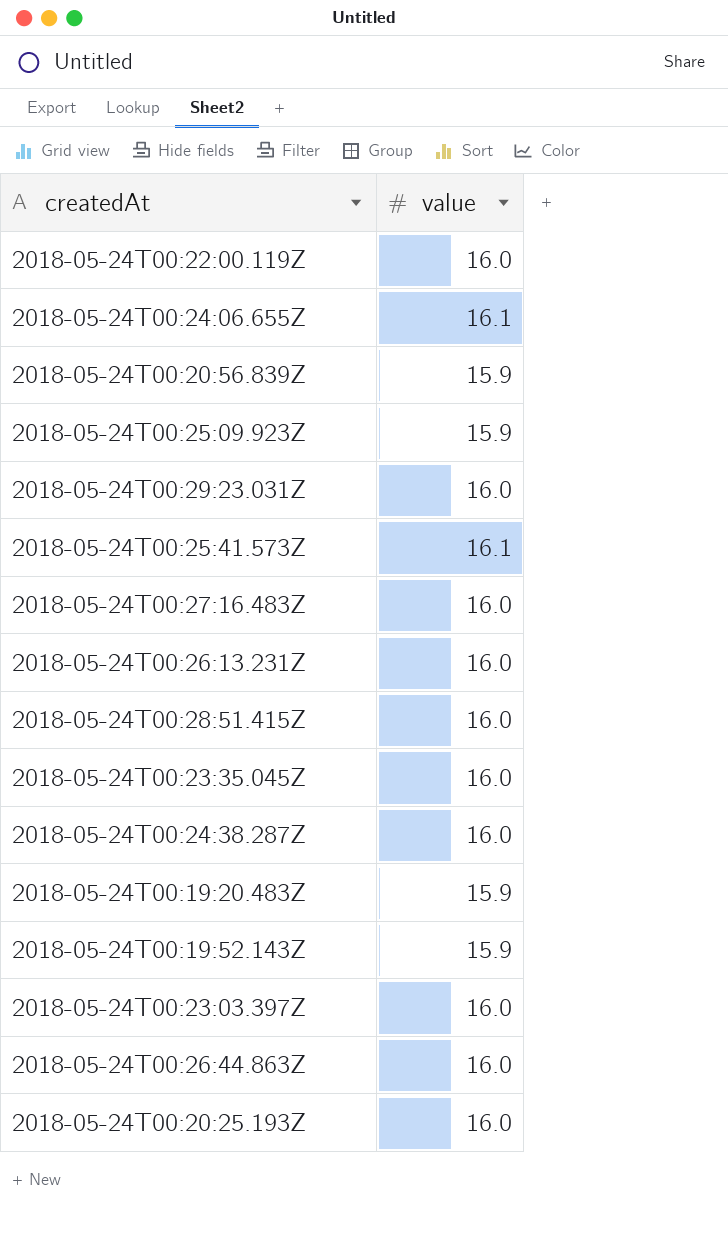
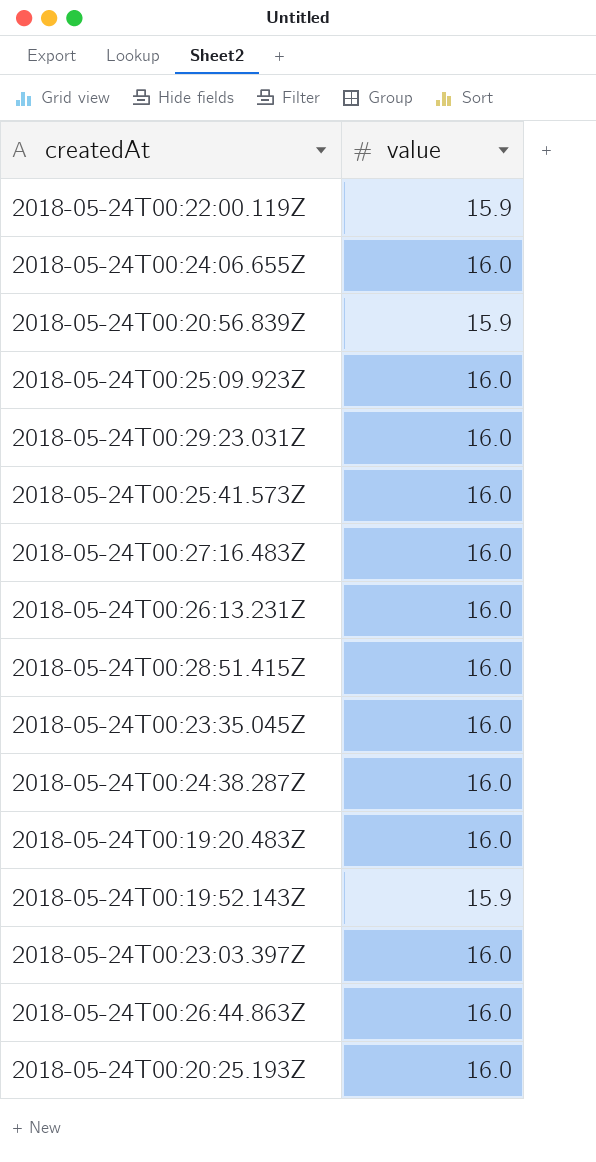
2018-05-24T00:22:00.119Z | value: 16.0 -> 15.9
2018-05-24T00:24:06.655Z | value: 16.1 -> 16.0
2018-05-24T00:25:09.923Z | value: 15.9 -> 16.0
2018-05-24T00:25:41.573Z | value: 16.1 -> 16.0
2018-05-24T00:19:20.483Z | value: 15.9 -> 16.0

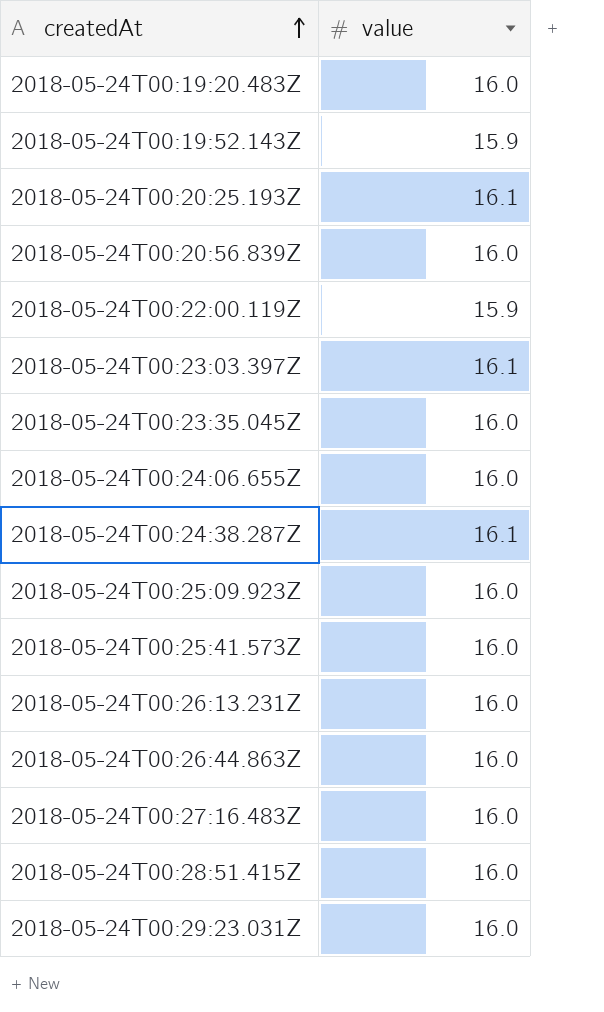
row order: none -> createdAt ascending
2018-05-24T00:20:25.193Z | value: 16.0 -> 16.1
2018-05-24T00:20:56.839Z | value: 15.9 -> 16.0
2018-05-24T00:23:03.397Z | value: 16.0 -> 16.1
2018-05-24T00:24:38.287Z | value: 16.0 -> 16.1

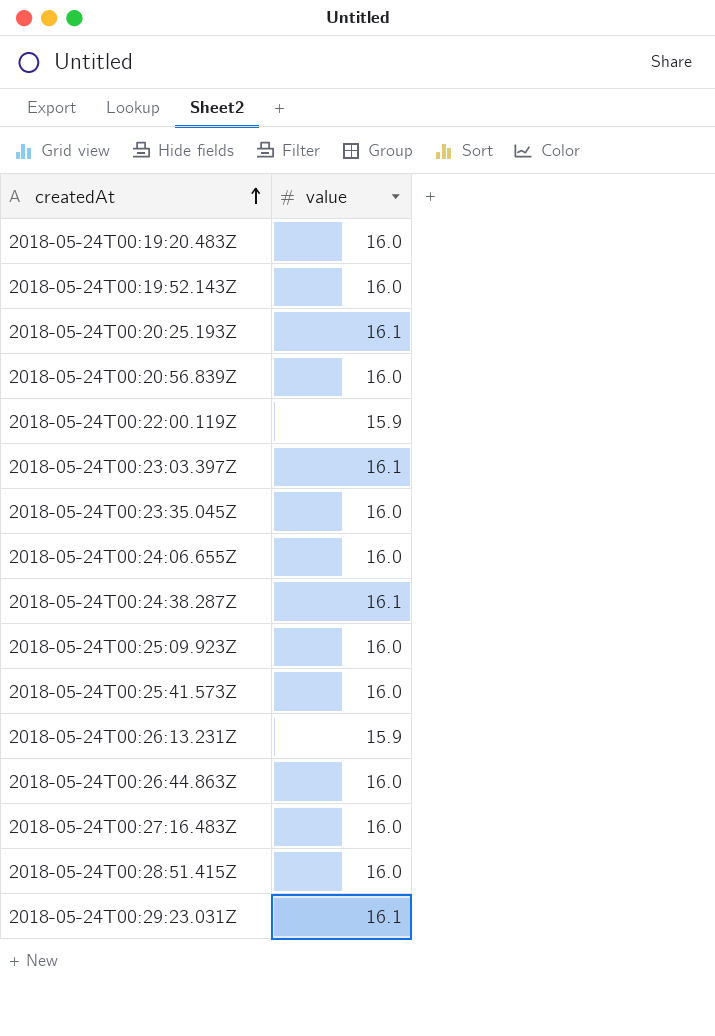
2018-05-24T00:19:52.143Z | value: 15.9 -> 16.0
2018-05-24T00:26:13.231Z | value: 16.0 -> 15.9
2018-05-24T00:29:23.031Z | value: 16.0 -> 16.1

